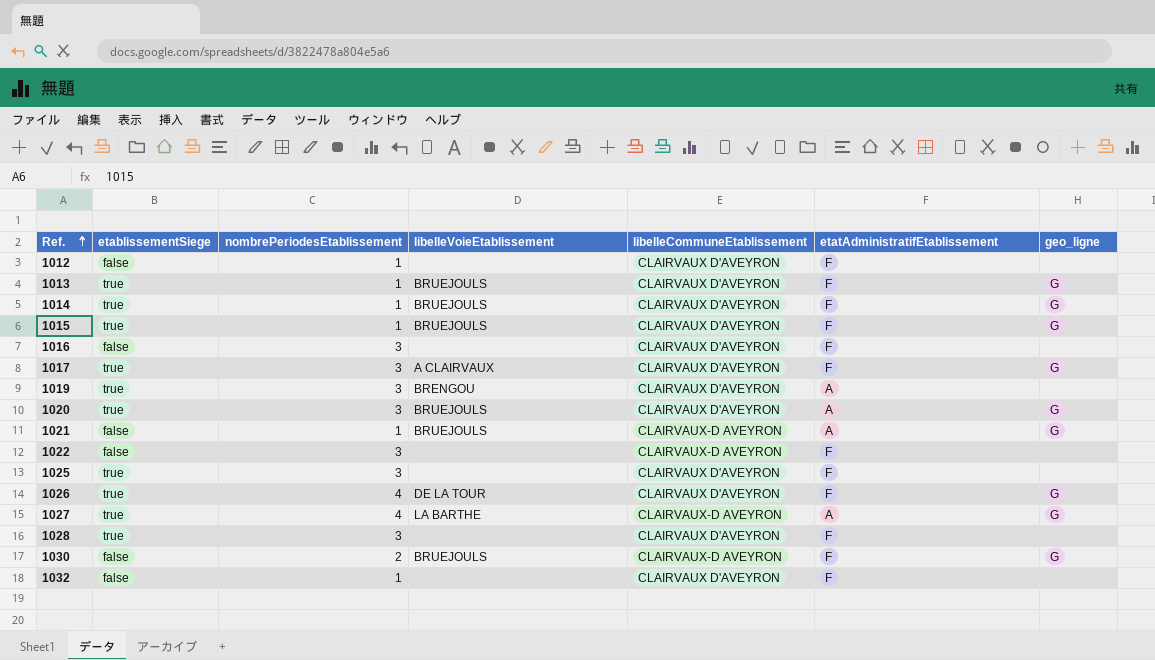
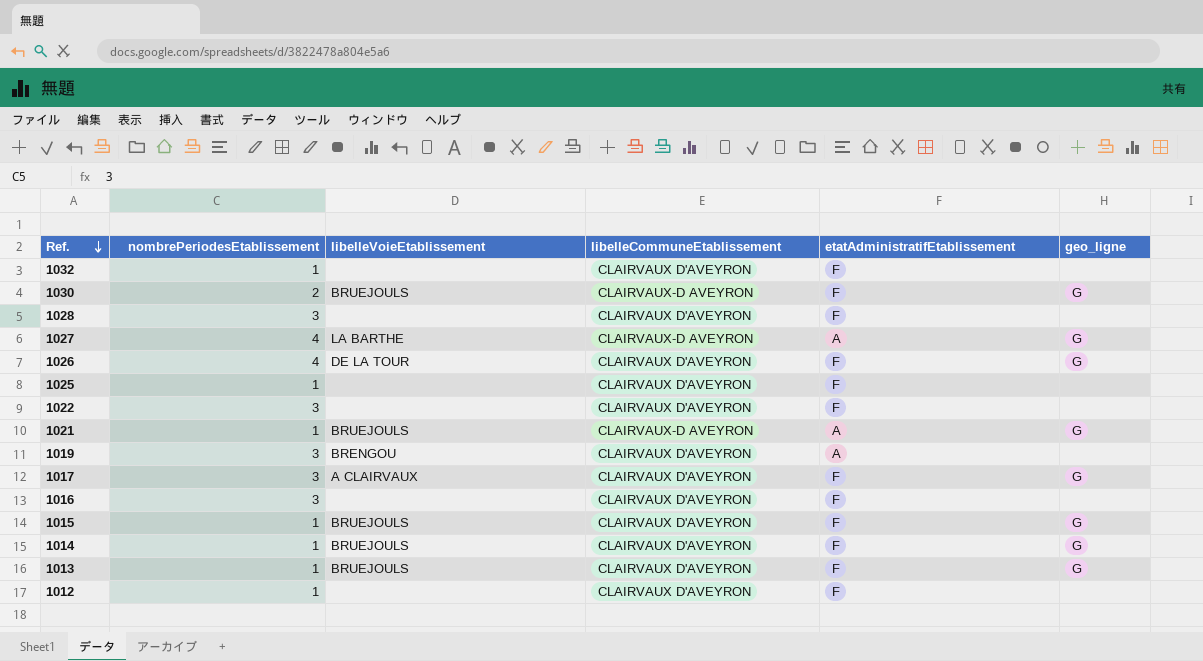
row order: Ref. ascending -> Ref. descending
column etablissementSiege | position: 2 -> none
row 1020: true | 3 | BRUEJOULS | CLAIRVAUX D'AVEYRON | A | G -> none
1025 | nombrePeriodesEtablissement: 3 -> 1
1022 | libelleCommuneEtablissement: CLAIRVAUX-D AVEYRON -> CLAIRVAUX D'AVEYRON

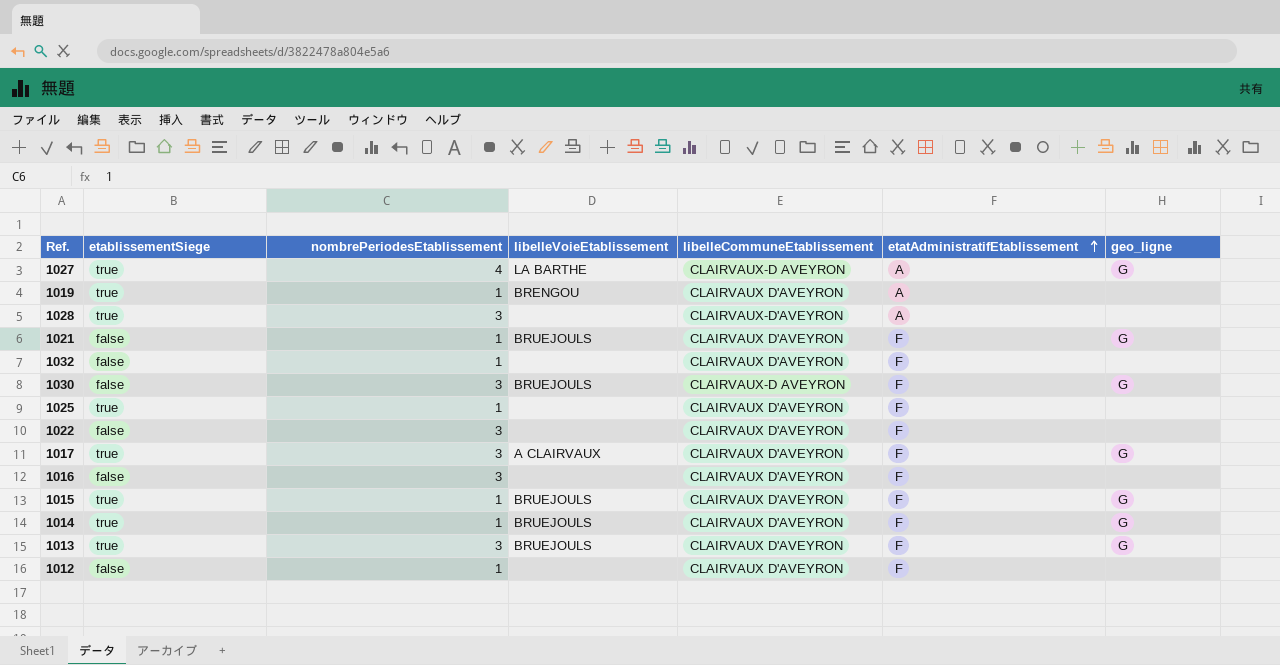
row order: Ref. descending -> etatAdministratifEtablissement ascending
column etablissementSiege | position: none -> 2
row 1026: 4 | DE LA TOUR | CLAIRVAUX D'AVEYRON | F | G -> none
1019 | nombrePeriodesEtablissement: 3 -> 1
1028 | libelleCommuneEtablissement: CLAIRVAUX D'AVEYRON -> CLAIRVAUX-D'AVEYRON
1028 | etatAdministratifEtablissement: F -> A
1021 | libelleCommuneEtablissement: CLAIRVAUX-D AVEYRON -> CLAIRVAUX D'AVEYRON
1021 | etatAdministratifEtablissement: A -> F
1030 | nombrePeriodesEtablissement: 2 -> 3
1013 | nombrePeriodesEtablissement: 1 -> 3

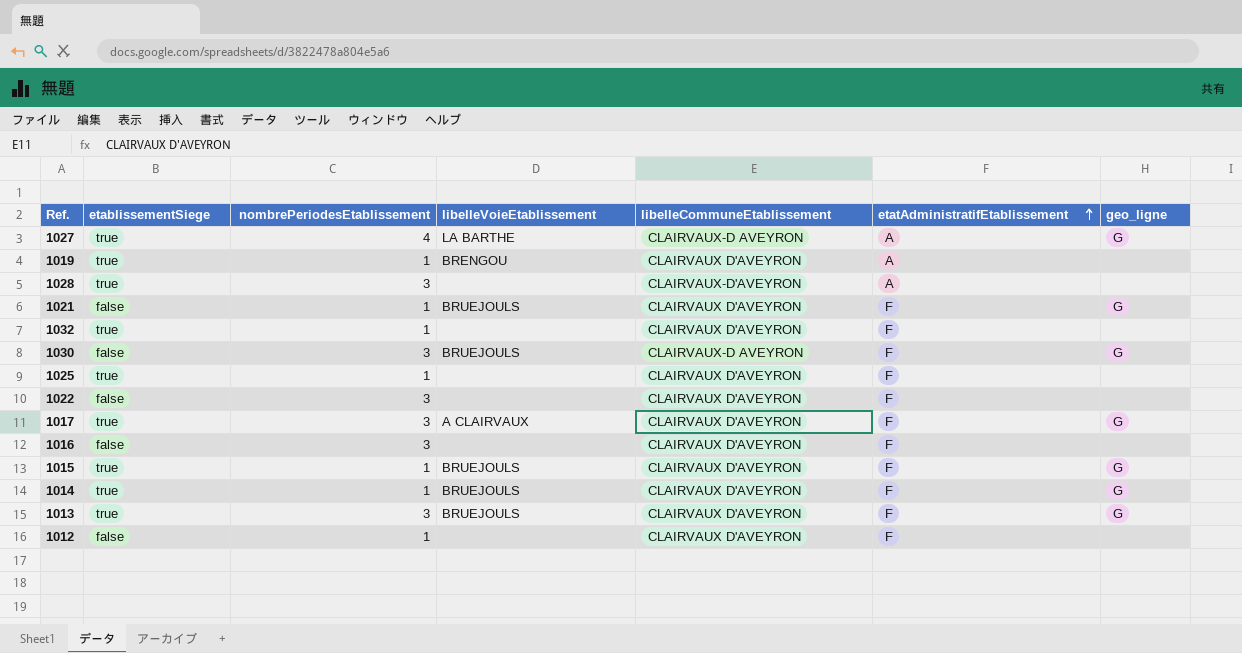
1032 | etablissementSiege: false -> true

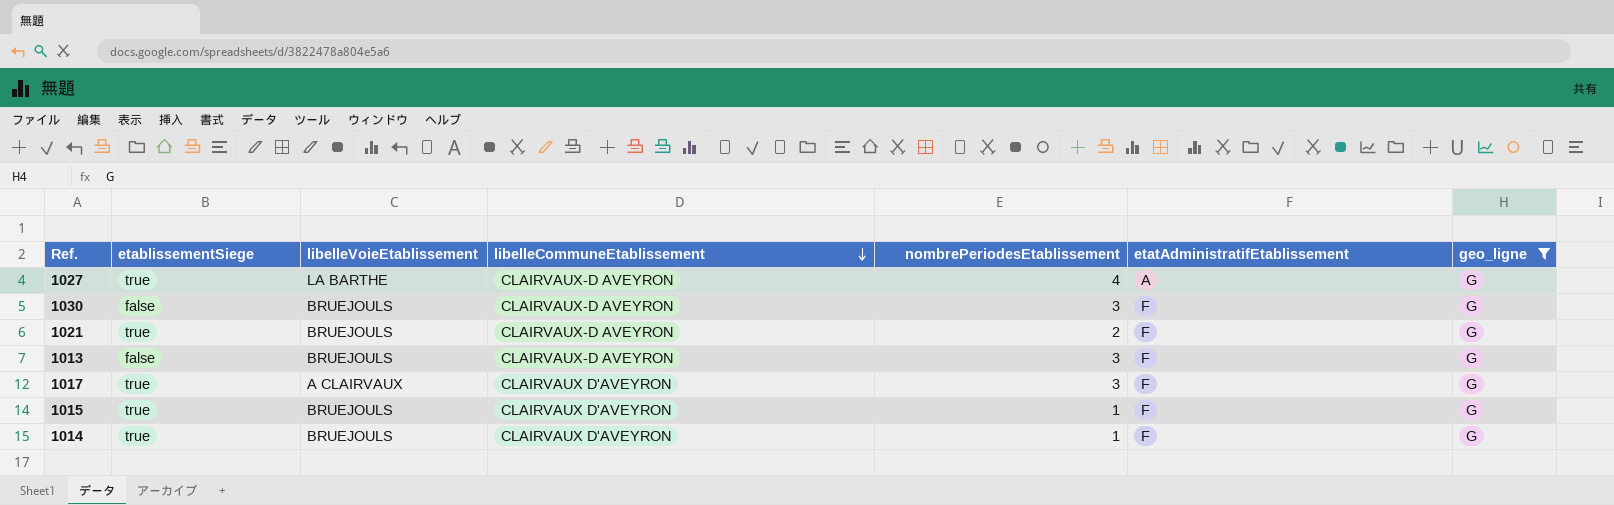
filter: none -> geo_ligne = G
row order: etatAdministratifEtablissement ascending -> libelleCommuneEtablissement descending
column nombrePeriodesEtablissement | position: 3 -> 5
1021 | etablissementSiege: false -> true
1021 | libelleCommuneEtablissement: CLAIRVAUX D'AVEYRON -> CLAIRVAUX-D AVEYRON
1021 | nombrePeriodesEtablissement: 1 -> 2
1013 | etablissementSiege: true -> false
1013 | libelleCommuneEtablissement: CLAIRVAUX D'AVEYRON -> CLAIRVAUX-D AVEYRON

